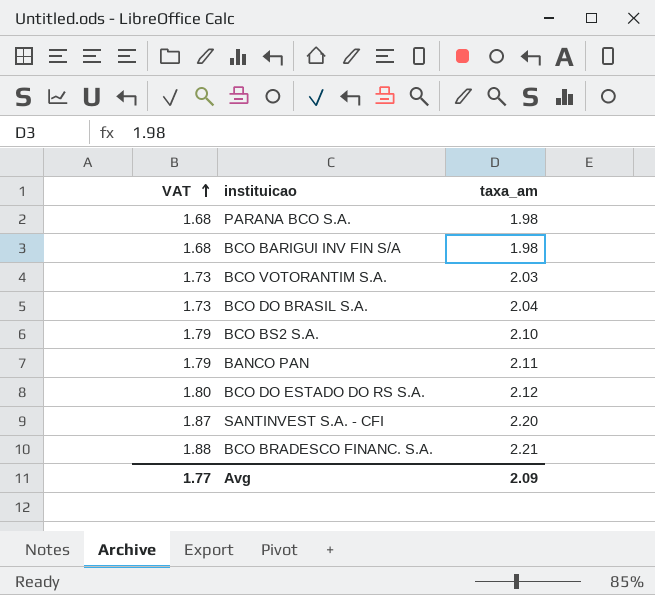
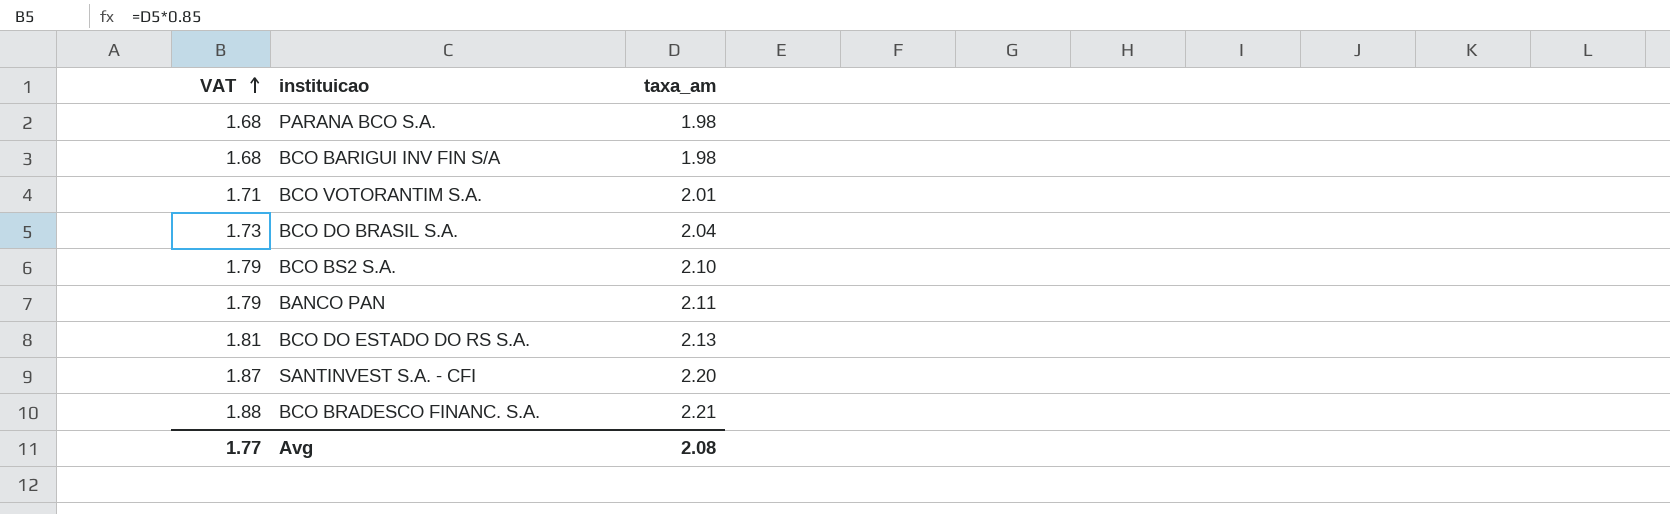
BCO VOTORANTIM S.A. | VAT: 1.73 -> 1.71
BCO VOTORANTIM S.A. | taxa_am: 2.03 -> 2.01
BCO DO ESTADO DO RS S.A. | VAT: 1.80 -> 1.81
BCO DO ESTADO DO RS S.A. | taxa_am: 2.12 -> 2.13
Avg | taxa_am: 2.09 -> 2.08

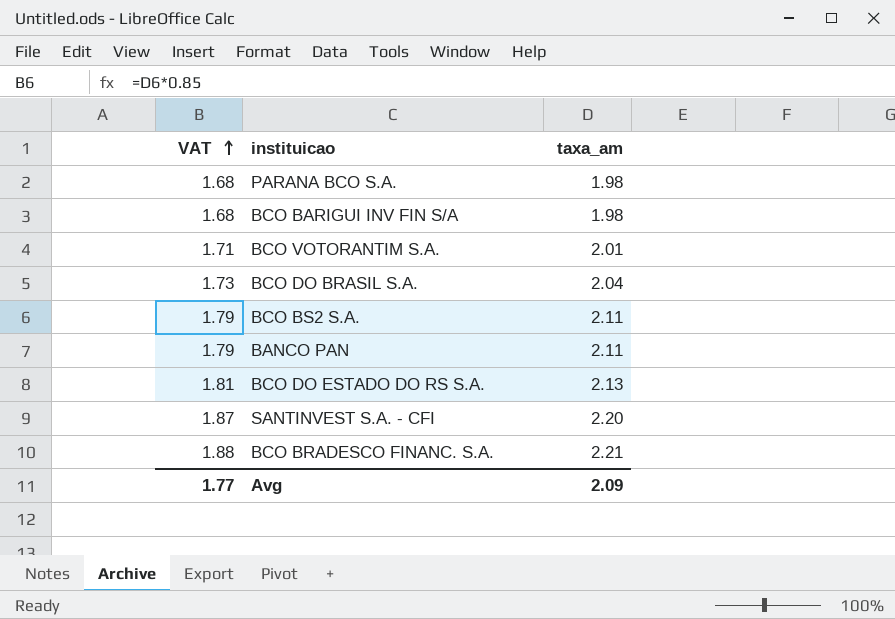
BCO BS2 S.A. | taxa_am: 2.10 -> 2.11
Avg | taxa_am: 2.08 -> 2.09

